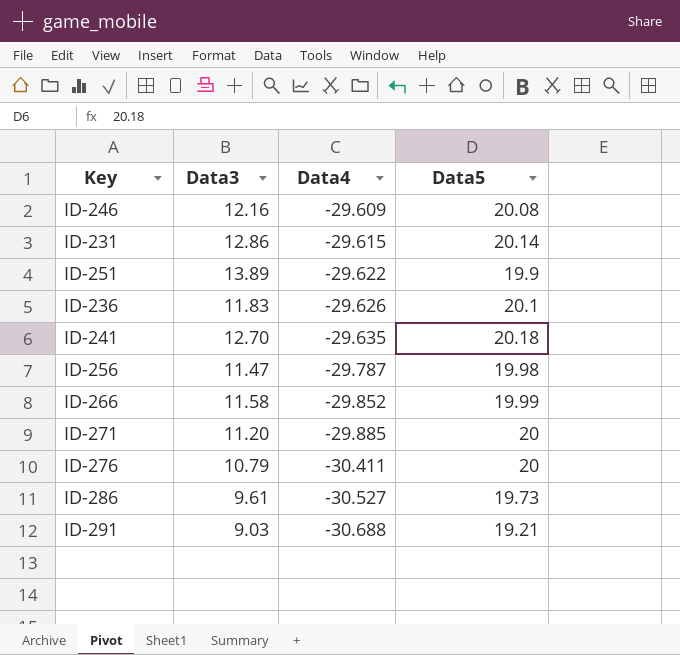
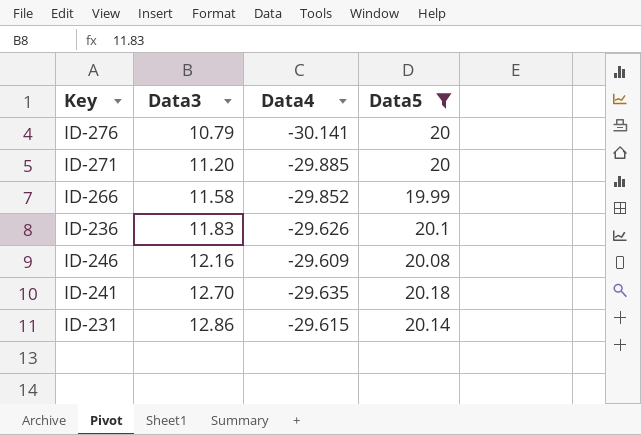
filter: none -> Data5 >= 19.99
row order: Data4 descending -> Data3 ascending
ID-276 | Data4: -30.411 -> -30.141

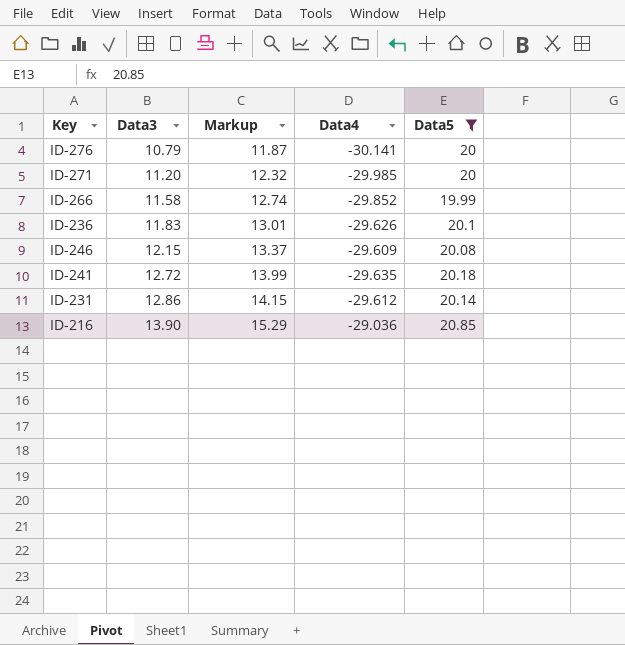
column Markup | formula: none -> [Data3] * 1.1
ID-271 | Data4: -29.885 -> -29.985
ID-246 | Data3: 12.16 -> 12.15
ID-241 | Data3: 12.70 -> 12.72
ID-231 | Data4: -29.615 -> -29.612
row ID-216: none -> 13.90 | 15.29 | -29.036 | 20.85

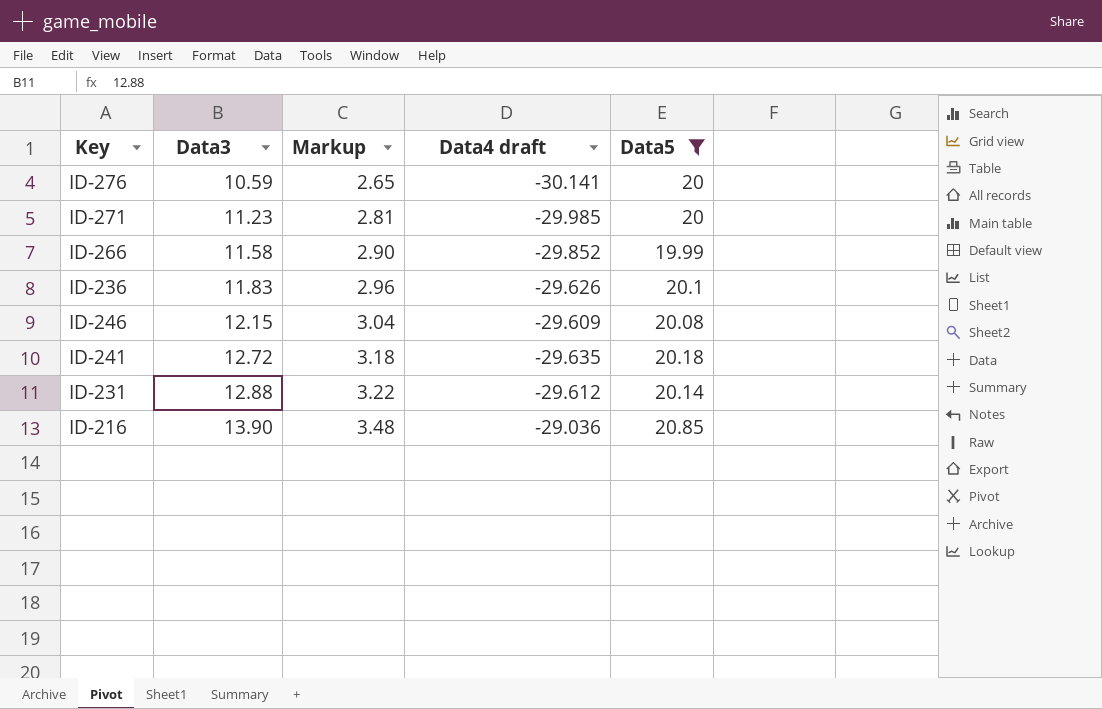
column Markup | formula: [Data3] * 1.1 -> [Data3] * 0.25
column name: Data4 -> Data4 draft
ID-276 | Data3: 10.79 -> 10.59
ID-271 | Data3: 11.20 -> 11.23
ID-231 | Data3: 12.86 -> 12.88

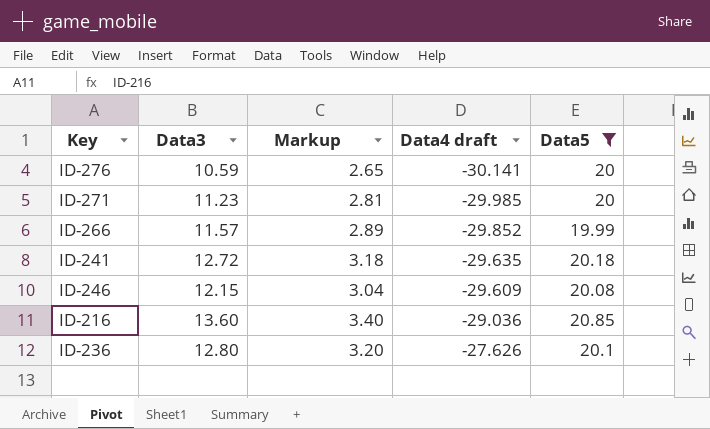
row order: Data3 ascending -> Data4 draft ascending
row ID-231: 12.88 | 3.22 | -29.612 | 20.14 -> none
ID-266 | Data3: 11.58 -> 11.57
ID-266 | Markup: 2.90 -> 2.89
ID-216 | Data3: 13.90 -> 13.60
ID-216 | Markup: 3.48 -> 3.40
ID-236 | Data3: 11.83 -> 12.80
ID-236 | Markup: 2.96 -> 3.20
ID-236 | Data4 draft: -29.626 -> -27.626

